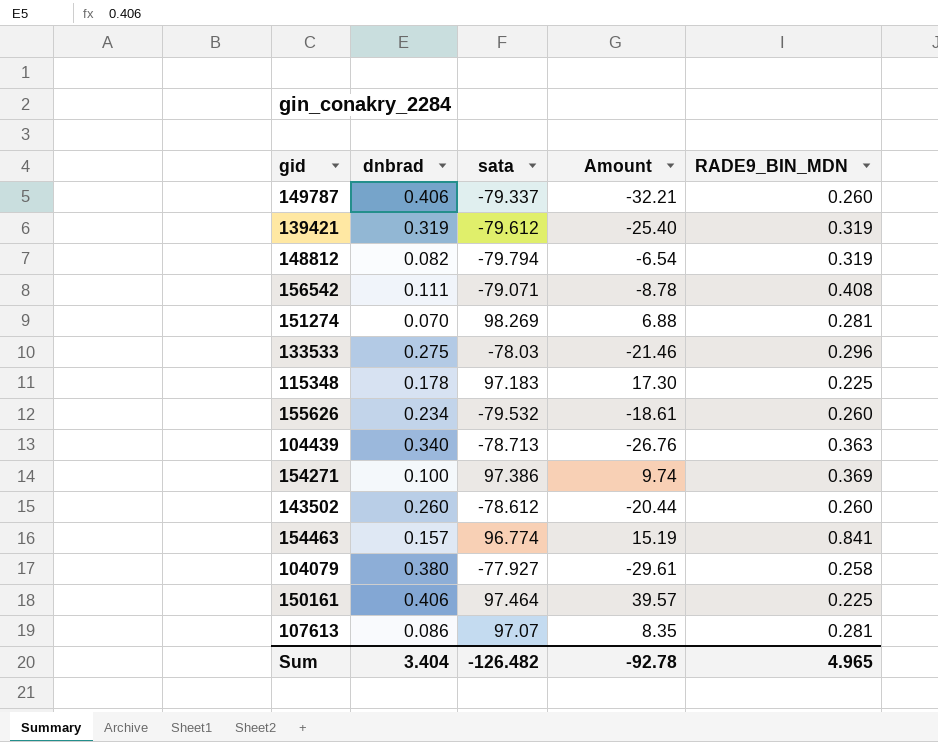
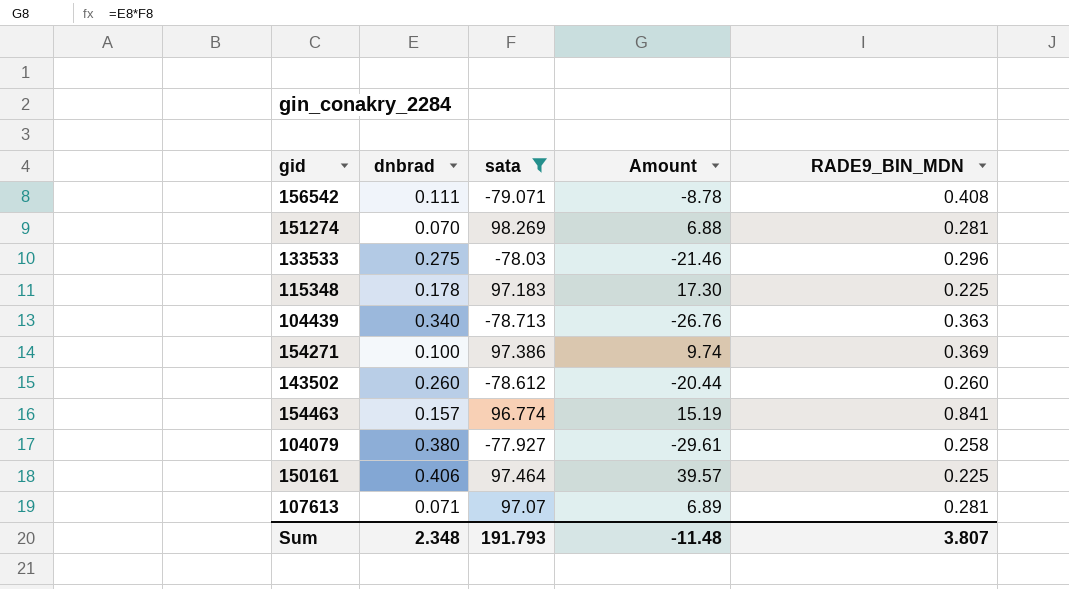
filter: none -> sata >= -79.071
107613 | dnbrad: 0.086 -> 0.071
107613 | Amount: 8.35 -> 6.89
Sum | dnbrad: 3.404 -> 2.348
Sum | sata: -126.482 -> 191.793
Sum | Amount: -92.78 -> -11.48
Sum | RADE9_BIN_MDN: 4.965 -> 3.807

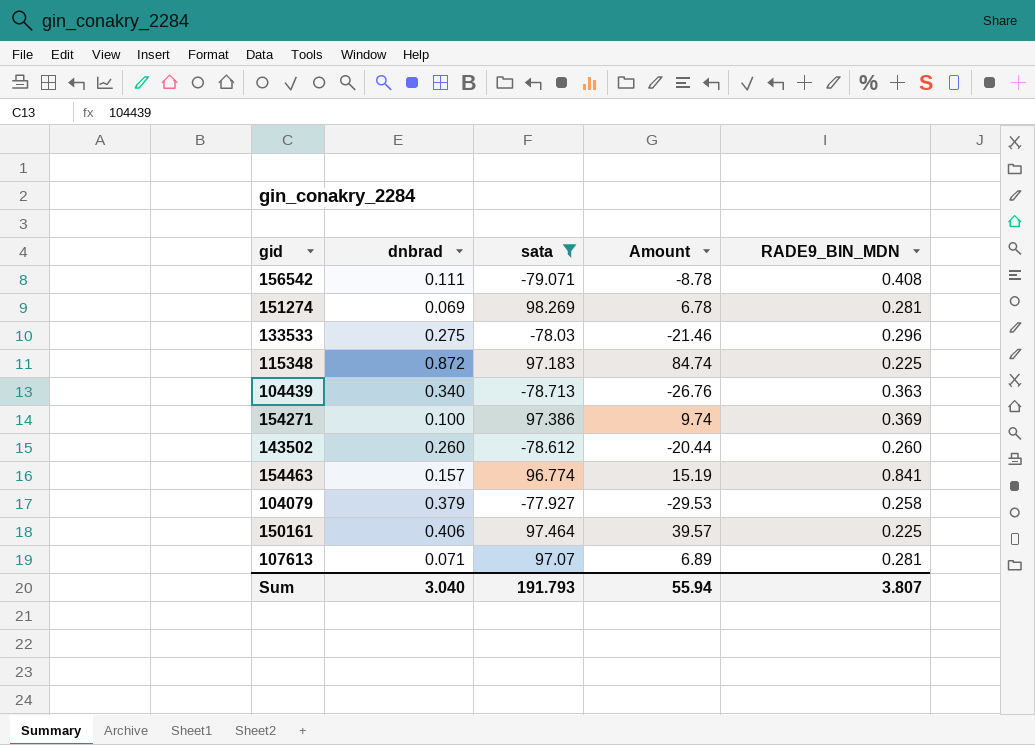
151274 | dnbrad: 0.070 -> 0.069
151274 | Amount: 6.88 -> 6.78
115348 | dnbrad: 0.178 -> 0.872
115348 | Amount: 17.30 -> 84.74
104079 | dnbrad: 0.380 -> 0.379
104079 | Amount: -29.61 -> -29.53
Sum | dnbrad: 2.348 -> 3.040
Sum | Amount: -11.48 -> 55.94

